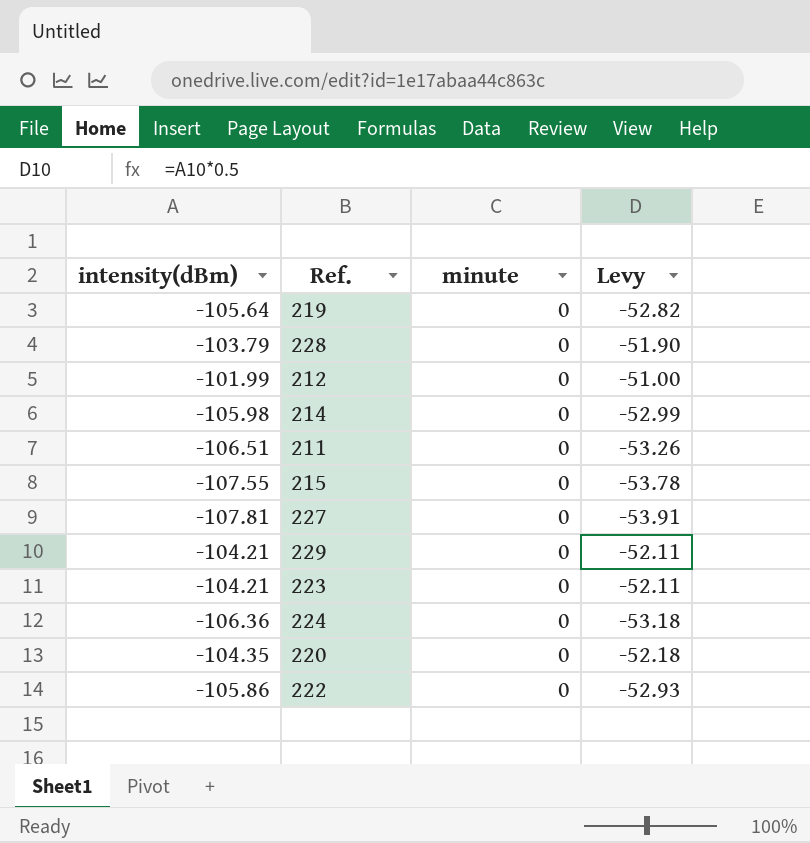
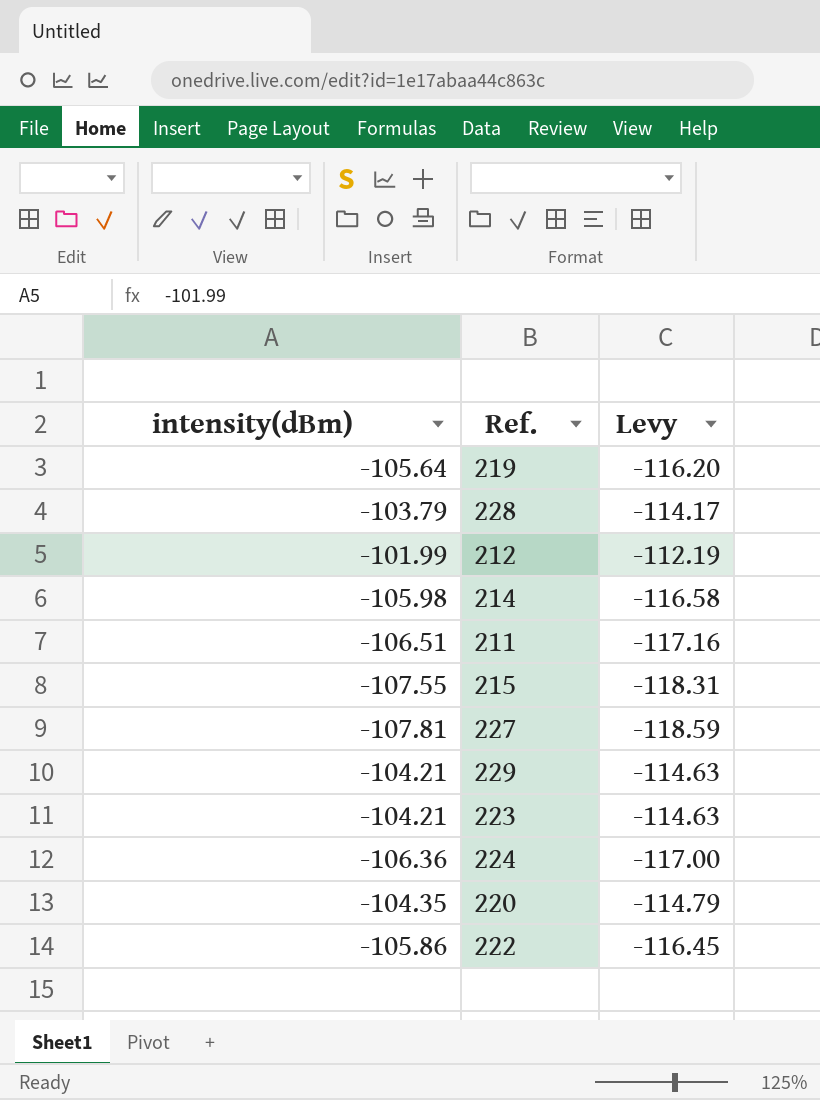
column minute | position: 3 -> none
column Levy | formula: [intensity(dBm)] * 0.5 -> [intensity(dBm)] * 1.1

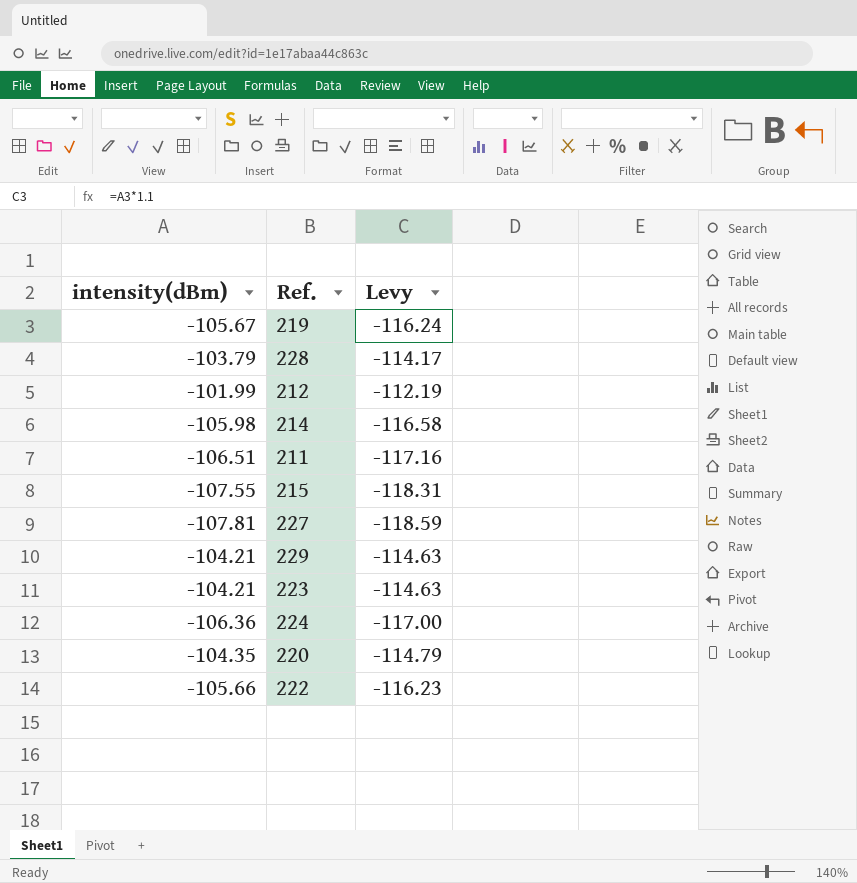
219 | intensity(dBm): -105.64 -> -105.67
219 | Levy: -116.20 -> -116.24
222 | intensity(dBm): -105.86 -> -105.66
222 | Levy: -116.45 -> -116.23

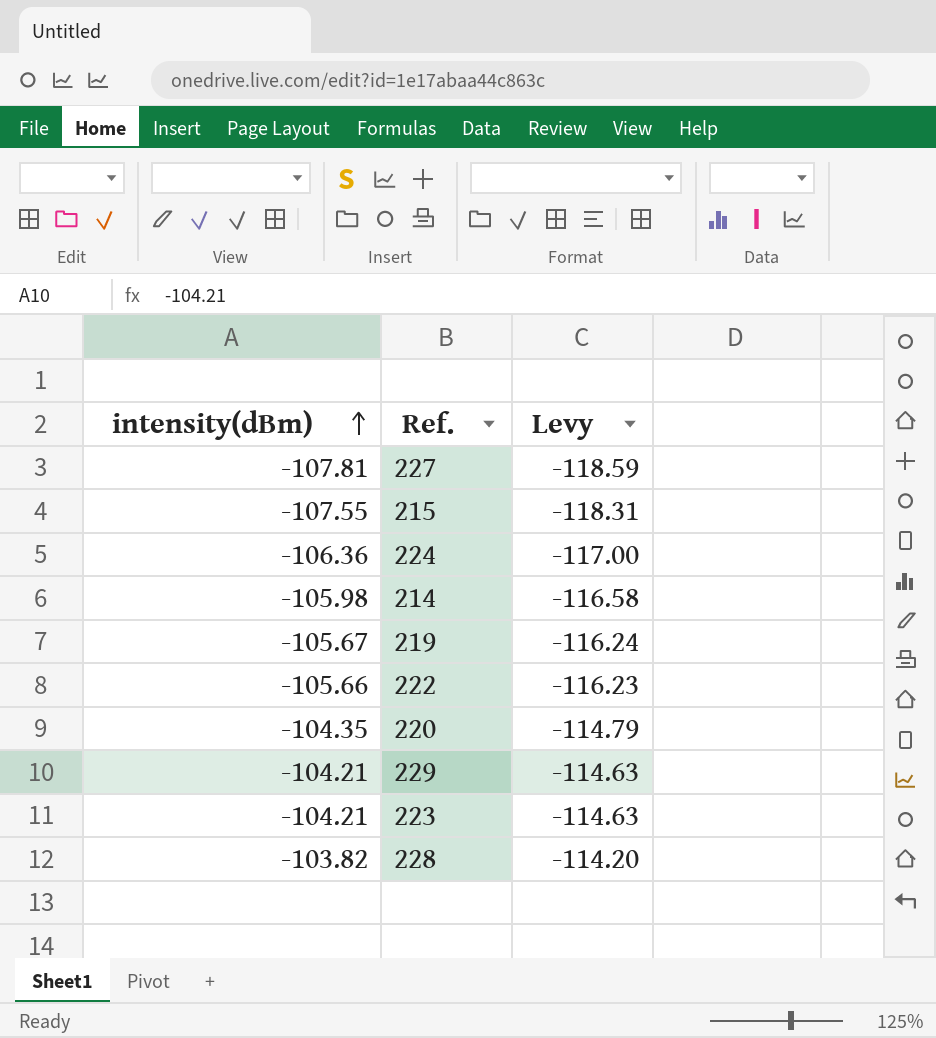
row order: none -> intensity(dBm) ascending
row 212: -101.99 | -112.19 -> none
row 211: -106.51 | -117.16 -> none
228 | intensity(dBm): -103.79 -> -103.82
228 | Levy: -114.17 -> -114.20

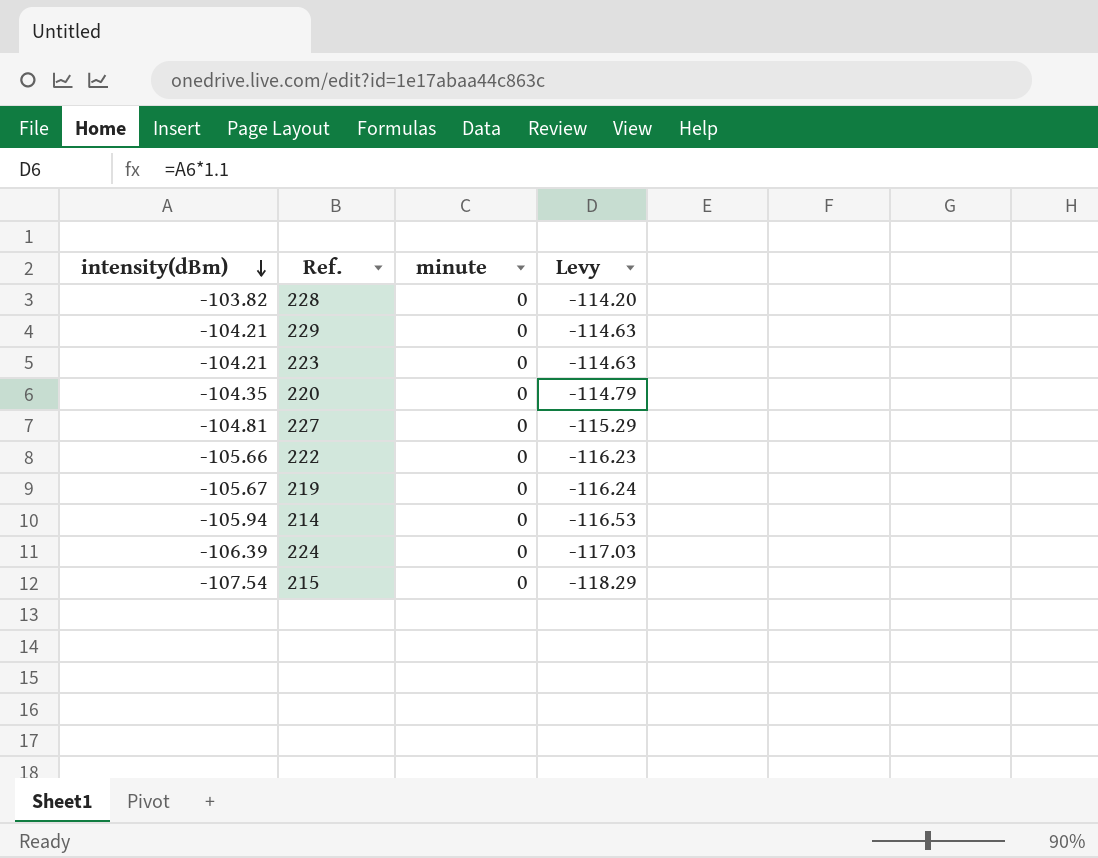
row order: intensity(dBm) ascending -> intensity(dBm) descending
column minute | position: none -> 3
227 | intensity(dBm): -107.81 -> -104.81
227 | Levy: -118.59 -> -115.29
214 | intensity(dBm): -105.98 -> -105.94
214 | Levy: -116.58 -> -116.53
224 | intensity(dBm): -106.36 -> -106.39
224 | Levy: -117.00 -> -117.03
215 | intensity(dBm): -107.55 -> -107.54
215 | Levy: -118.31 -> -118.29

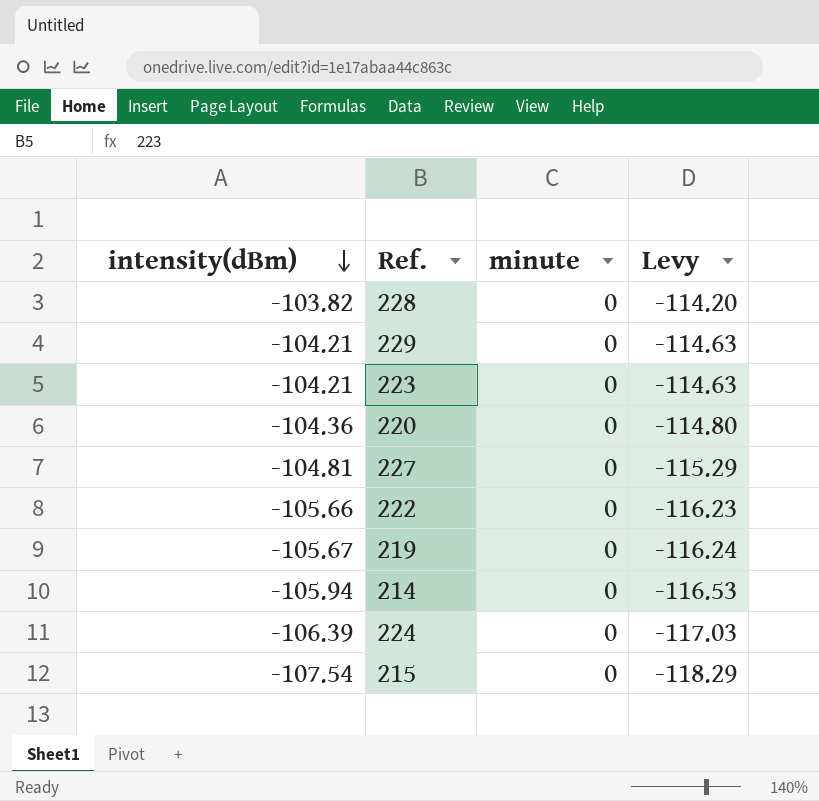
220 | intensity(dBm): -104.35 -> -104.36
220 | Levy: -114.79 -> -114.80

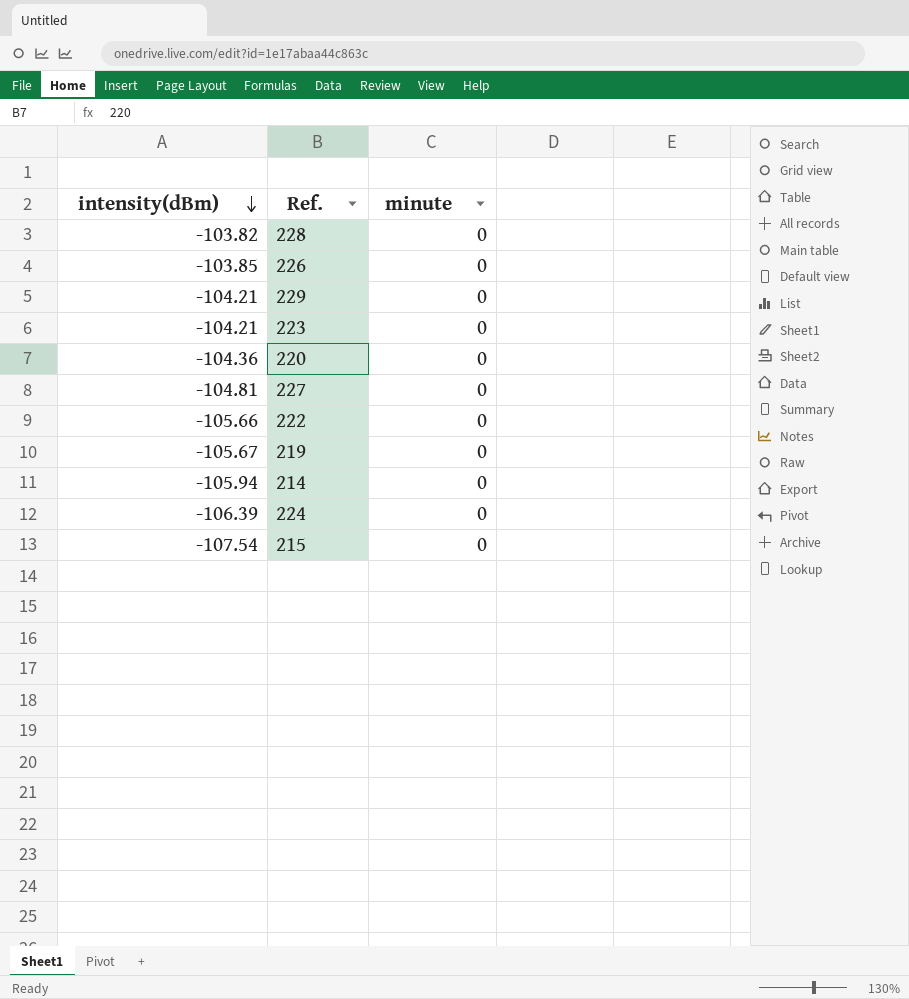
column Levy | formula: [intensity(dBm)] * 1.1 -> none
row 226: none -> -103.85 | 0

